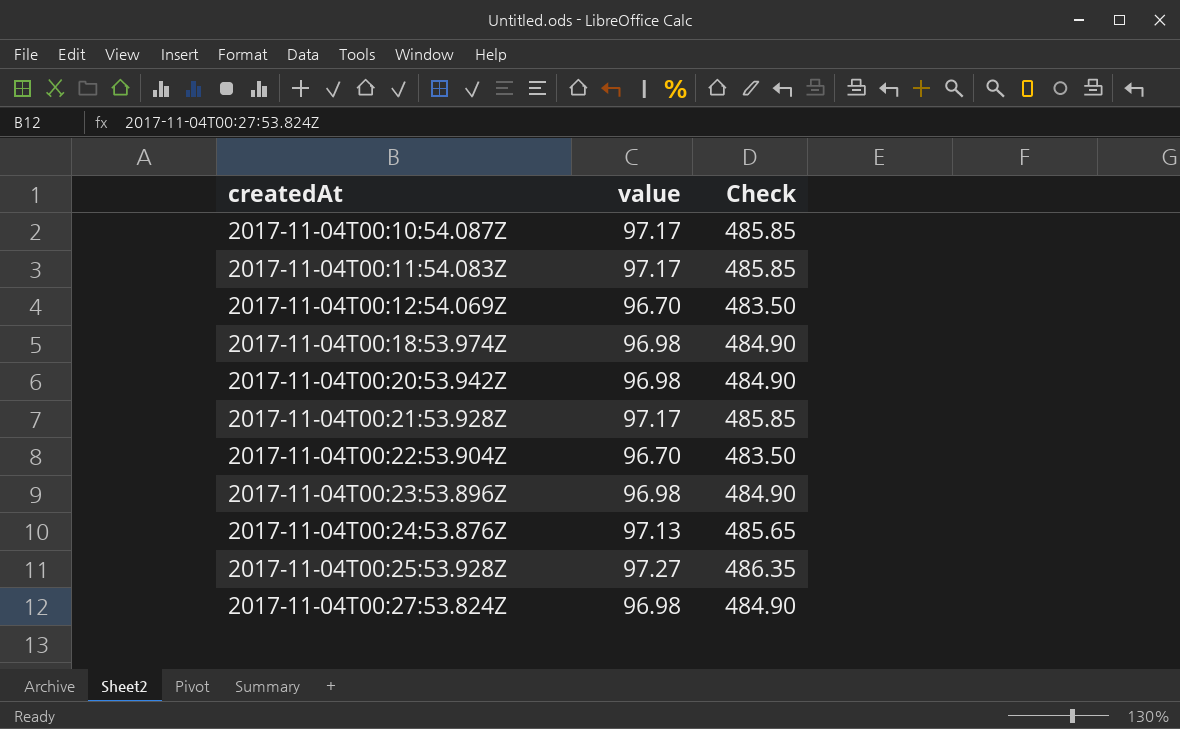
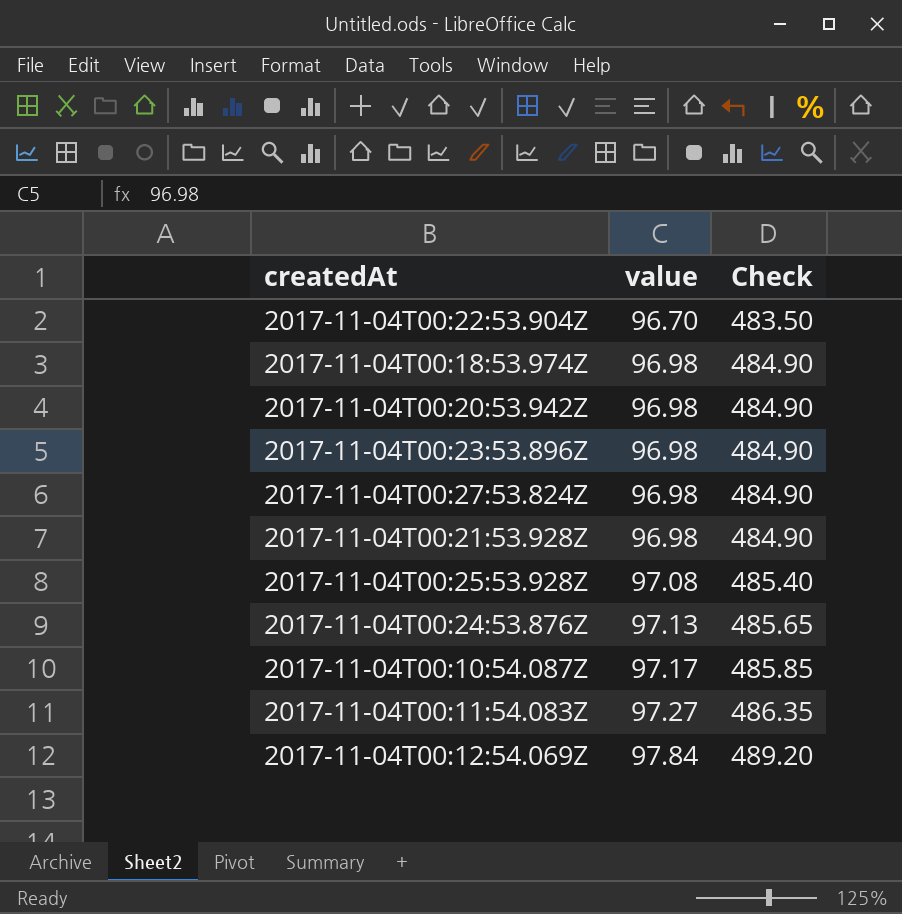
row order: createdAt ascending -> value ascending
2017-11-04T00:21:53.928Z | value: 97.17 -> 96.98
2017-11-04T00:21:53.928Z | Check: 485.85 -> 484.90
2017-11-04T00:25:53.928Z | value: 97.27 -> 97.08
2017-11-04T00:25:53.928Z | Check: 486.35 -> 485.40
2017-11-04T00:11:54.083Z | value: 97.17 -> 97.27
2017-11-04T00:11:54.083Z | Check: 485.85 -> 486.35
2017-11-04T00:12:54.069Z | value: 96.70 -> 97.84
2017-11-04T00:12:54.069Z | Check: 483.50 -> 489.20

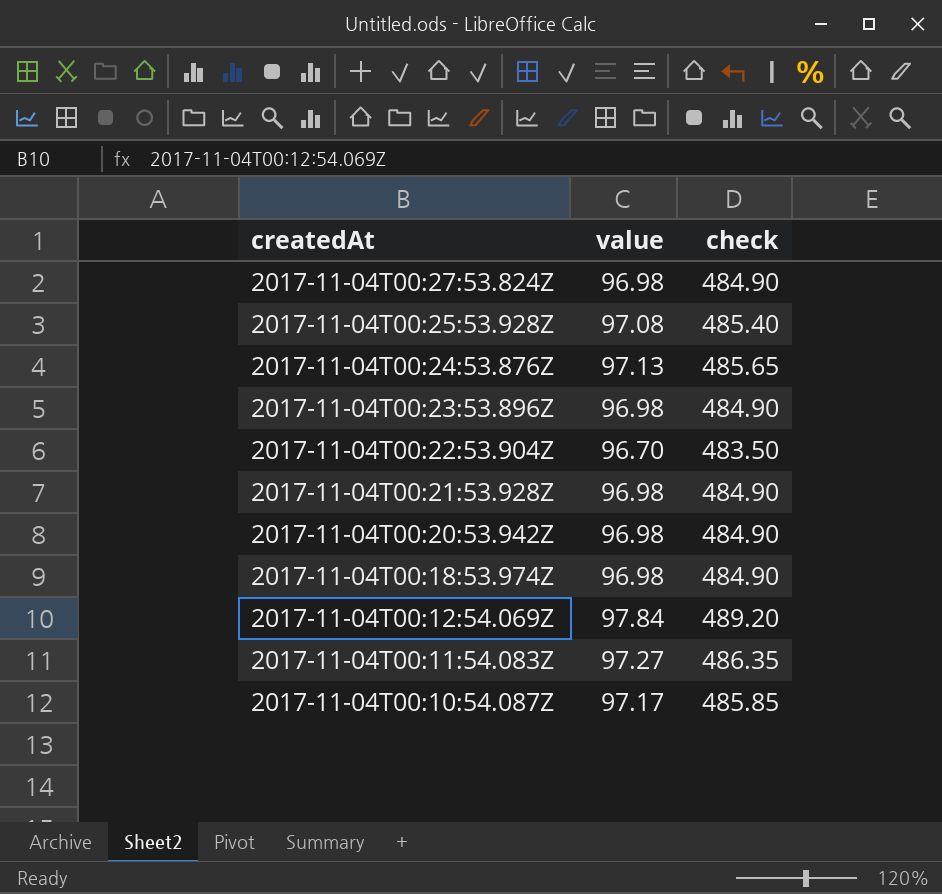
row order: value ascending -> createdAt descending
column name: Check -> check

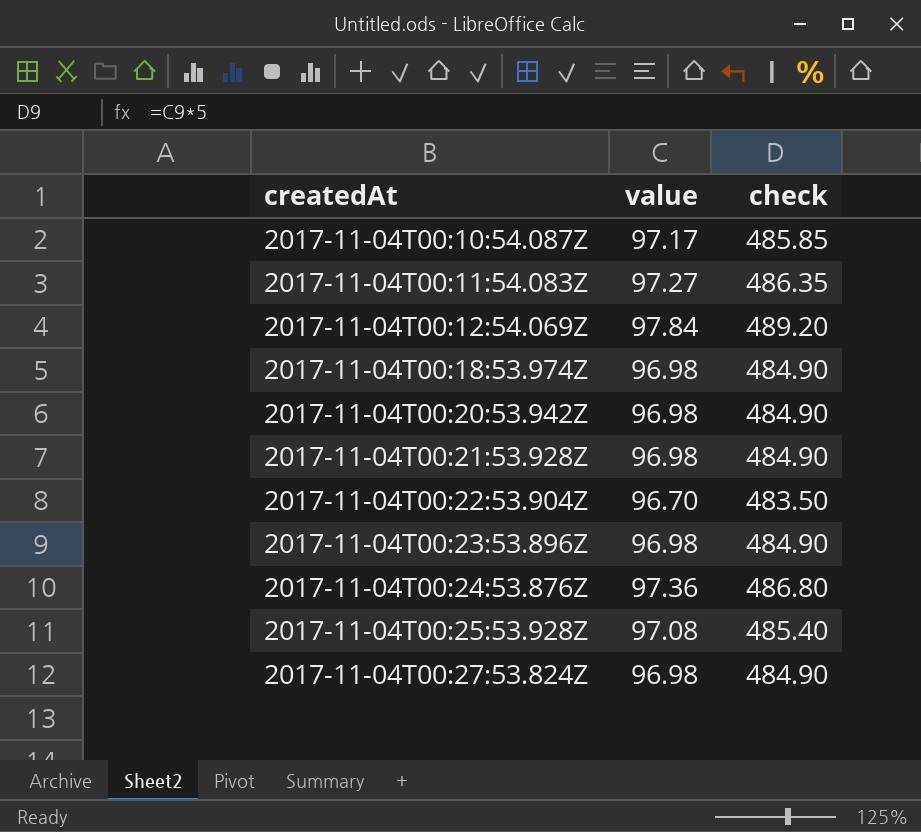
row order: createdAt descending -> createdAt ascending
2017-11-04T00:24:53.876Z | value: 97.13 -> 97.36
2017-11-04T00:24:53.876Z | check: 485.65 -> 486.80

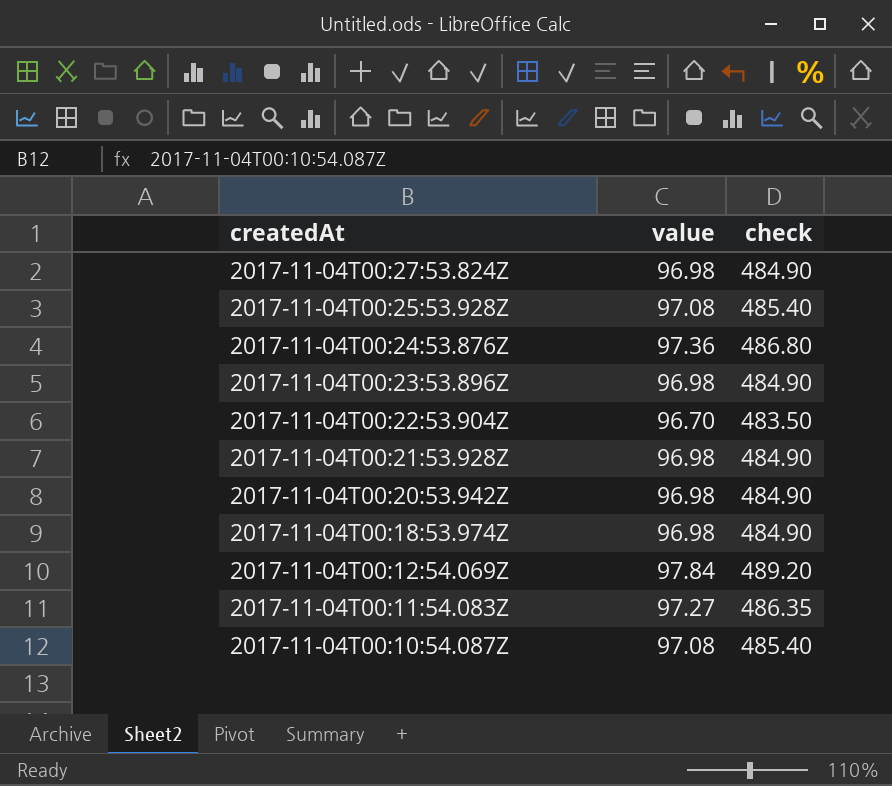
row order: createdAt ascending -> createdAt descending
2017-11-04T00:10:54.087Z | value: 97.17 -> 97.08
2017-11-04T00:10:54.087Z | check: 485.85 -> 485.40

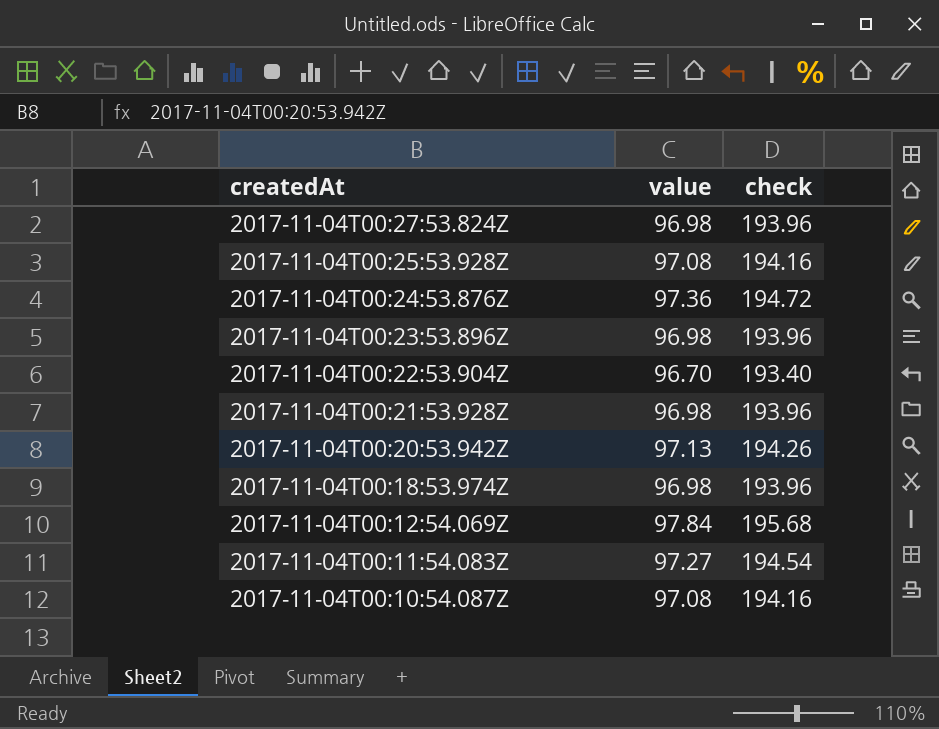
column check | formula: [value] * 5 -> [value] * 2
2017-11-04T00:20:53.942Z | value: 96.98 -> 97.13

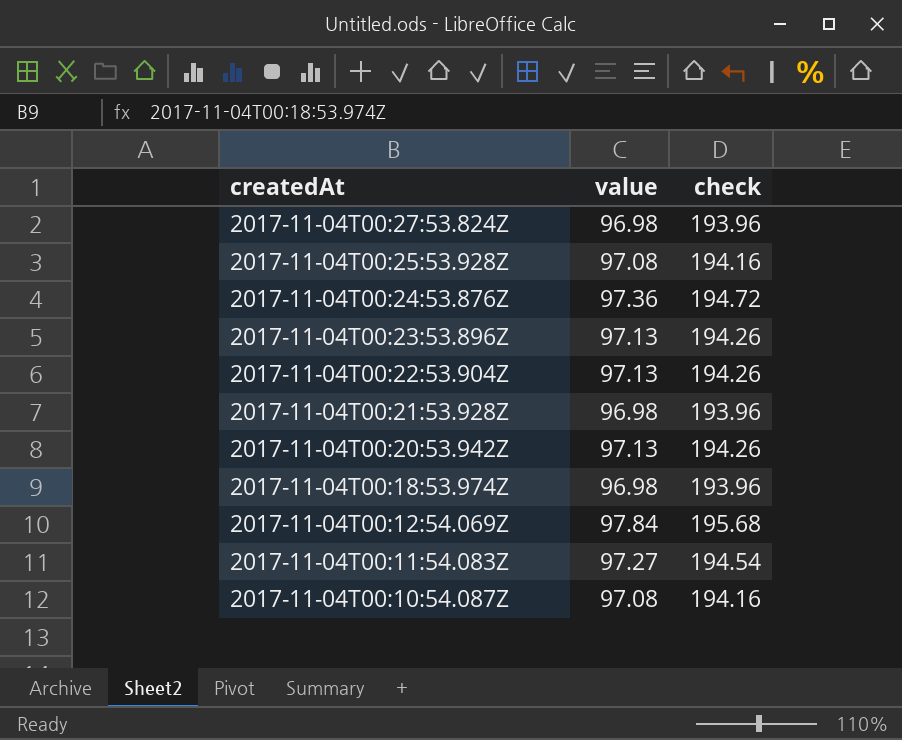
2017-11-04T00:23:53.896Z | value: 96.98 -> 97.13
2017-11-04T00:23:53.896Z | check: 193.96 -> 194.26
2017-11-04T00:22:53.904Z | value: 96.70 -> 97.13
2017-11-04T00:22:53.904Z | check: 193.40 -> 194.26

